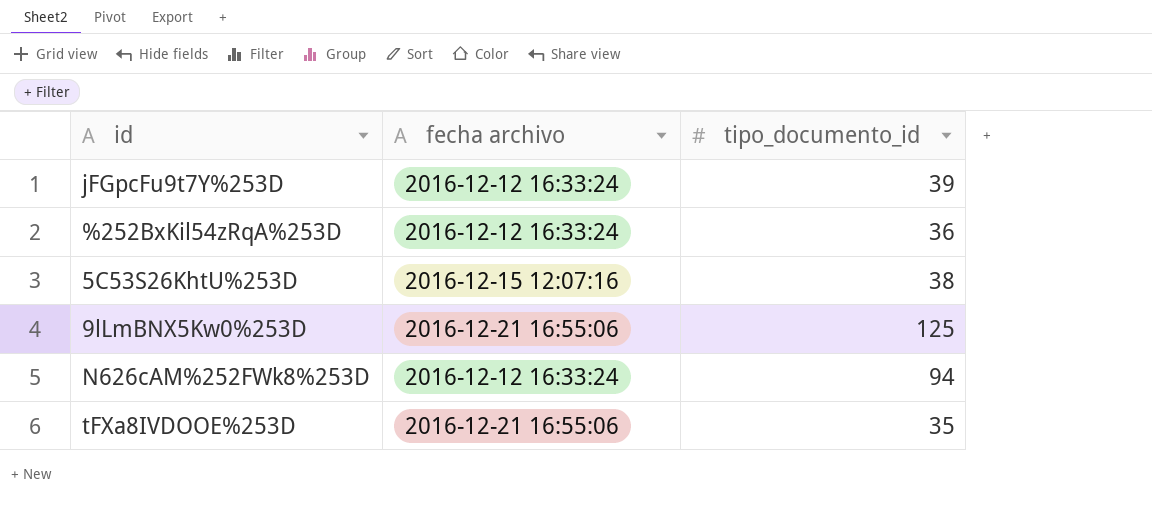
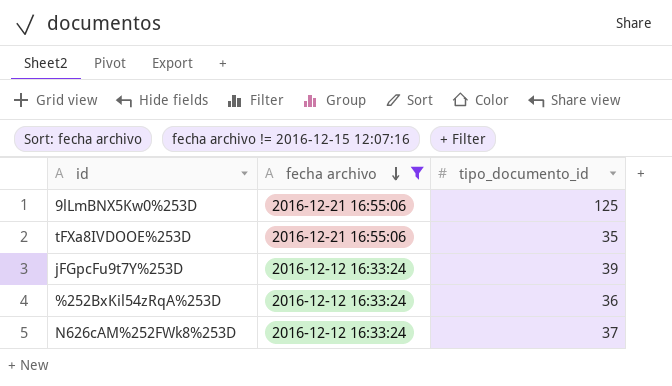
filter: none -> fecha archivo != 2016-12-15 12:07:16
row order: none -> fecha archivo descending
N626cAM%252FWk8%253D | tipo_documento_id: 94 -> 37

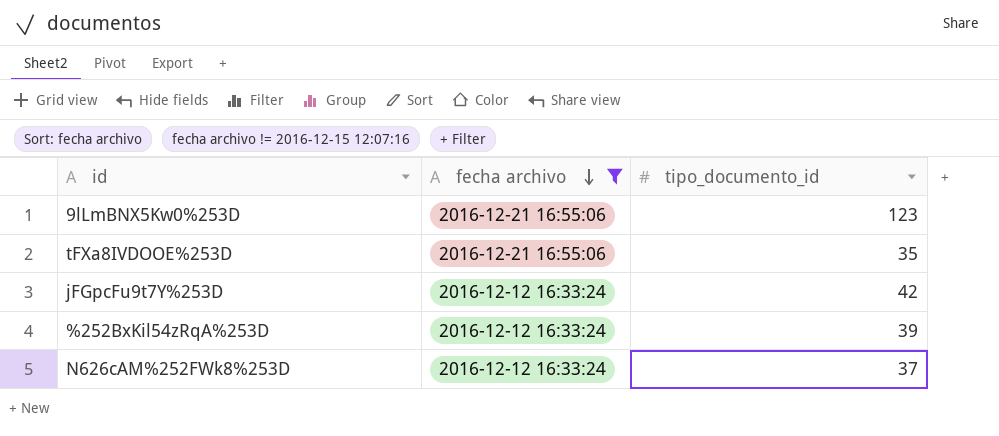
9lLmBNX5Kw0%253D | tipo_documento_id: 125 -> 123
jFGpcFu9t7Y%253D | tipo_documento_id: 39 -> 42
%252BxKil54zRqA%253D | tipo_documento_id: 36 -> 39

